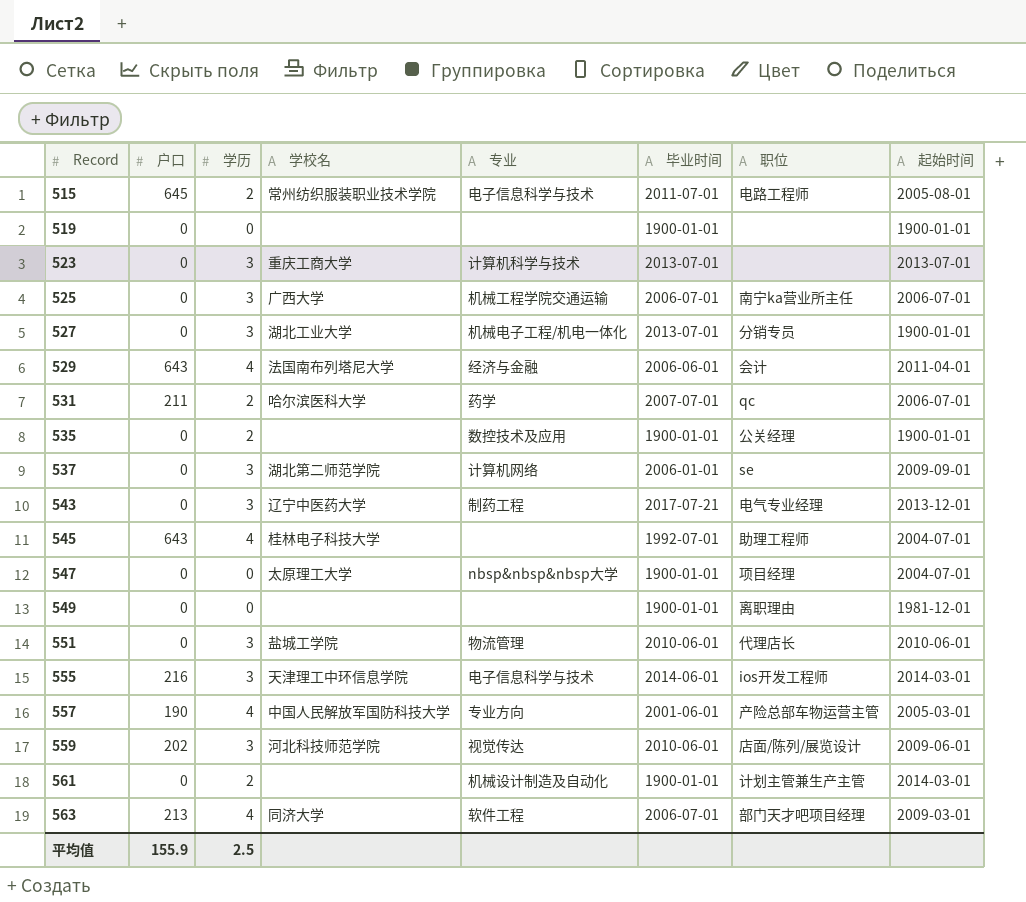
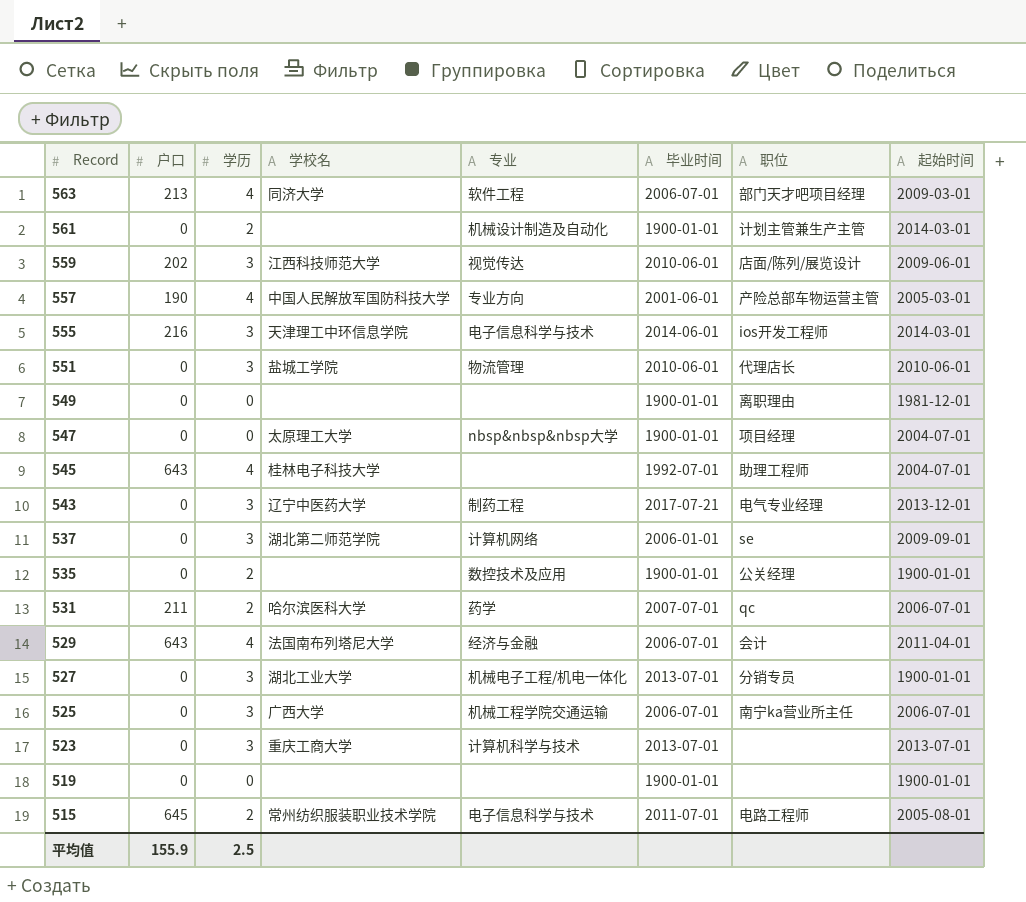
row order: Record ascending -> Record descending
559 | 学校名: 河北科技师范学院 -> 江西科技师范大学
529 | 毕业时间: 2006-06-01 -> 2006-07-01

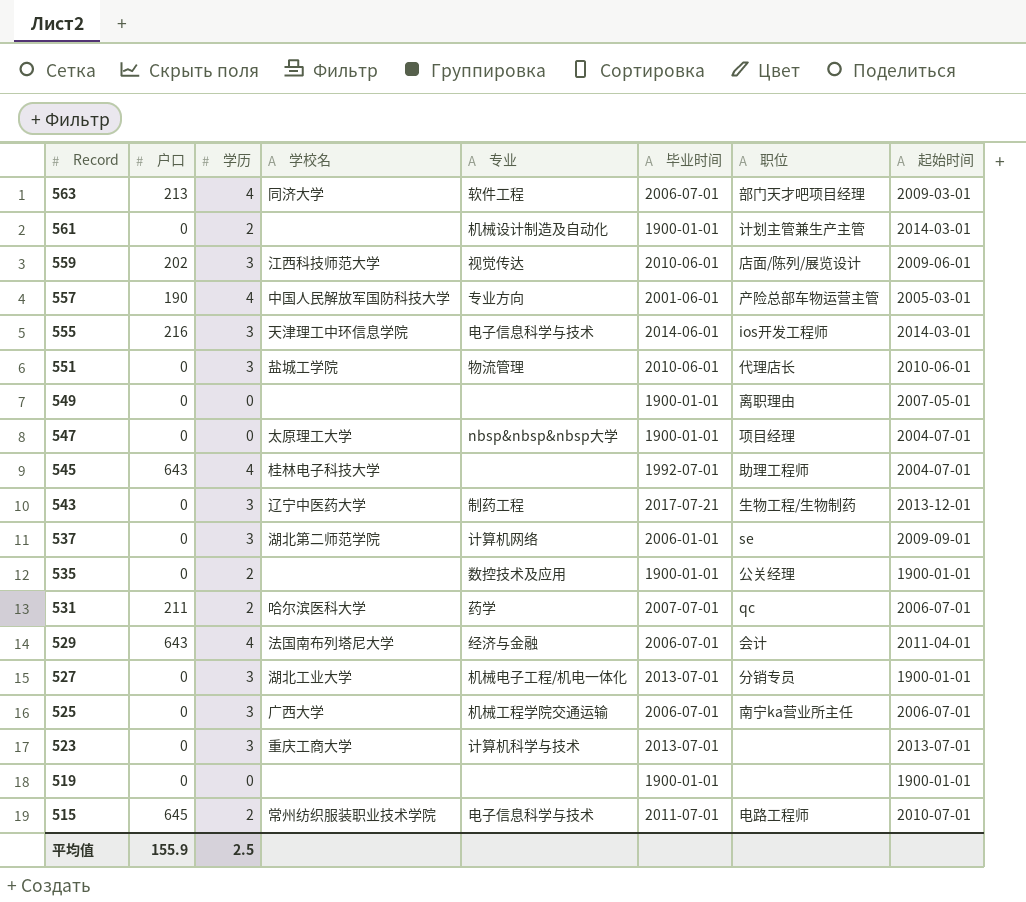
549 | 起始时间: 1981-12-01 -> 2007-05-01
543 | 职位: 电气专业经理 -> 生物工程/生物制药
515 | 起始时间: 2005-08-01 -> 2010-07-01

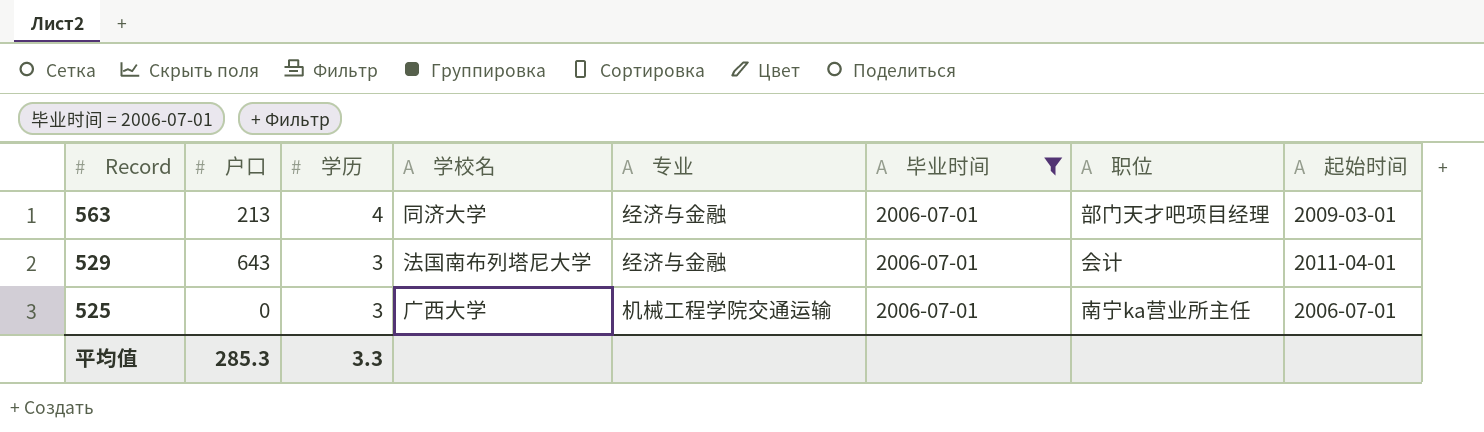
filter: none -> 毕业时间 = 2006-07-01
563 | 专业: 软件工程 -> 经济与金融
529 | 学历: 4 -> 3
平均值 | 户口: 155.9 -> 285.3
平均值 | 学历: 2.5 -> 3.3

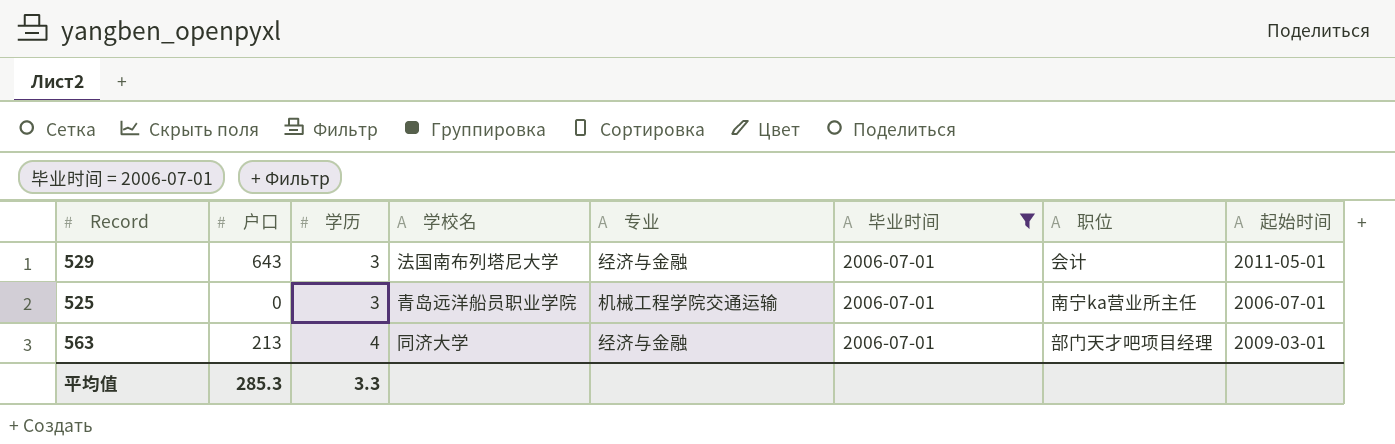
row order: Record descending -> 学历 ascending
529 | 起始时间: 2011-04-01 -> 2011-05-01
525 | 学校名: 广西大学 -> 青岛远洋船员职业学院

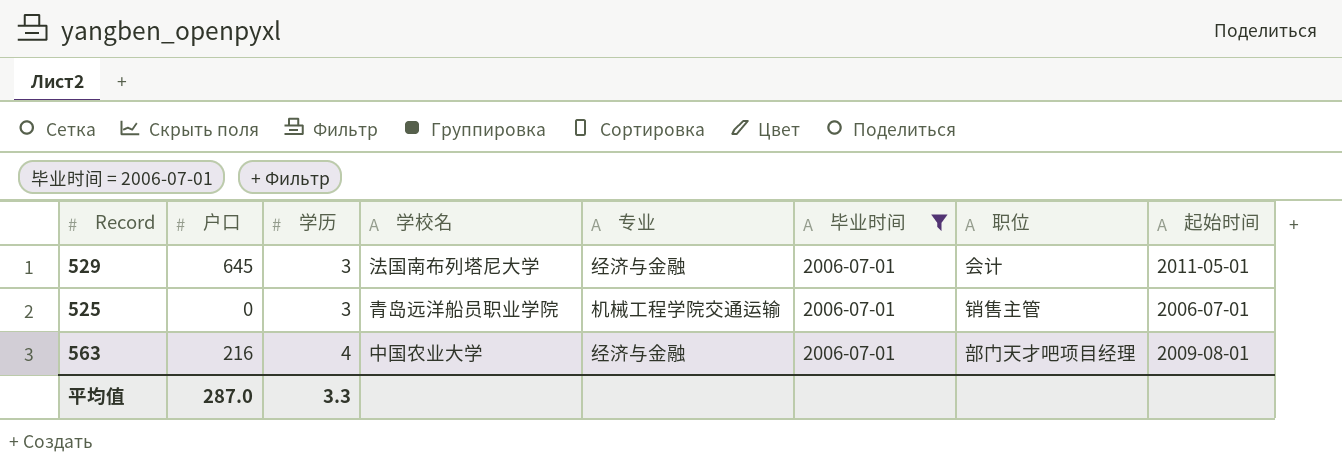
529 | 户口: 643 -> 645
525 | 职位: 南宁ka营业所主任 -> 销售主管
563 | 户口: 213 -> 216
563 | 学校名: 同济大学 -> 中国农业大学
563 | 起始时间: 2009-03-01 -> 2009-08-01
平均值 | 户口: 285.3 -> 287.0

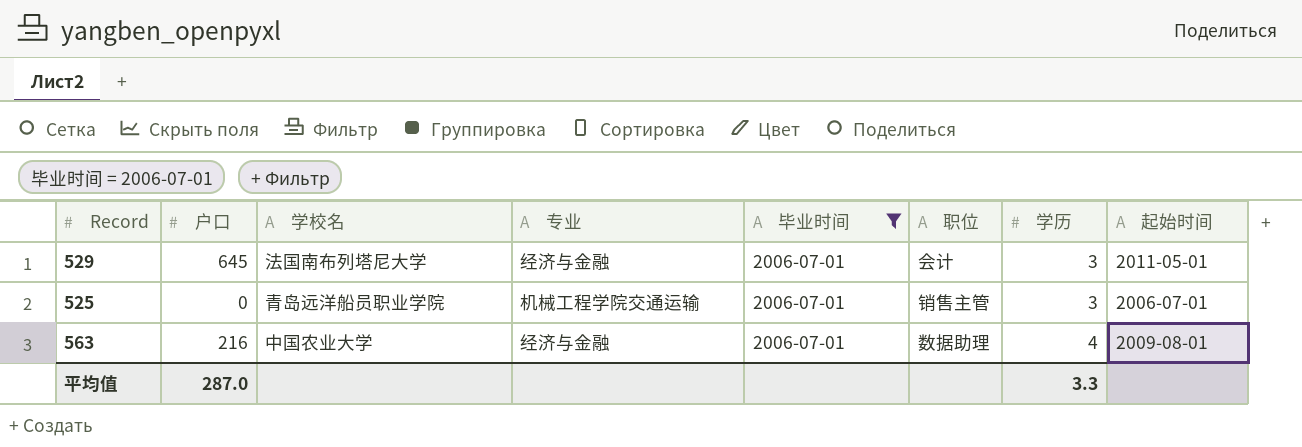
column 学历 | position: 3 -> 7
563 | 职位: 部门天才吧项目经理 -> 数据助理

